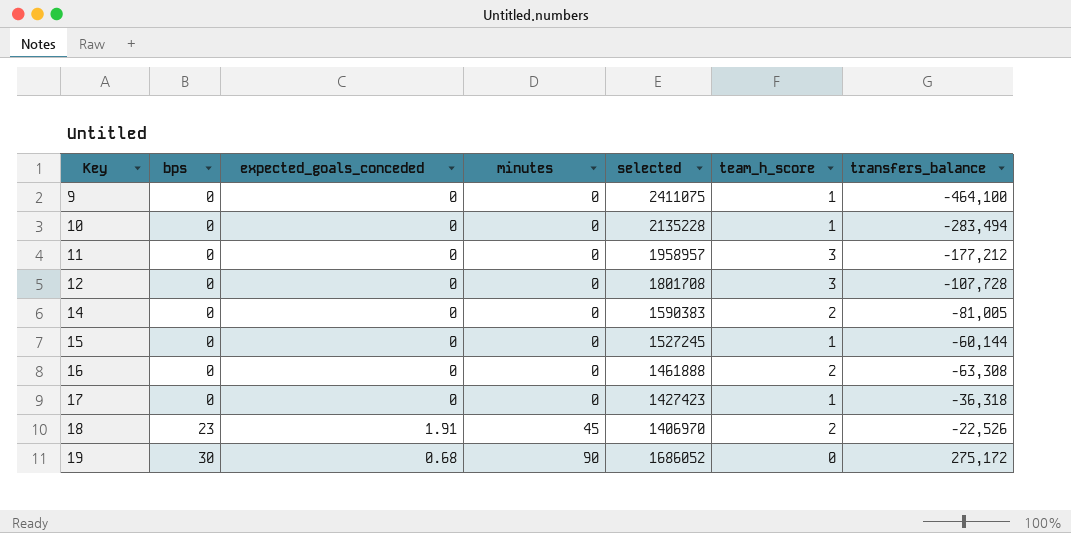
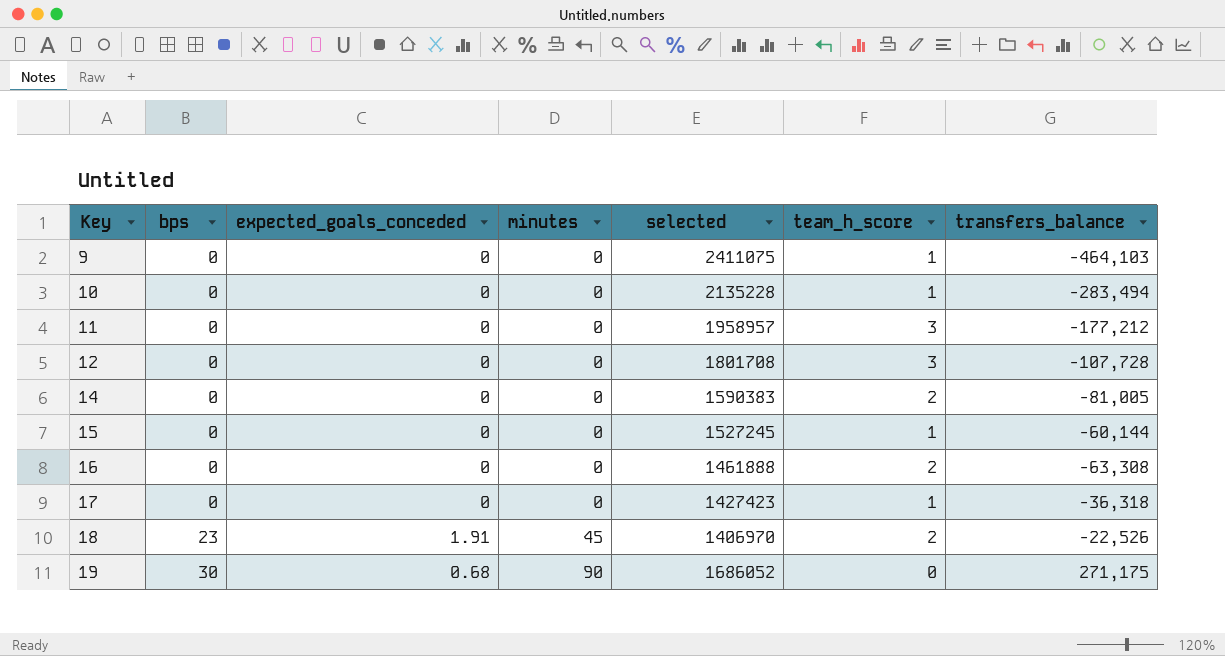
9 | transfers_balance: -464,100 -> -464,103
19 | transfers_balance: 275,172 -> 271,175

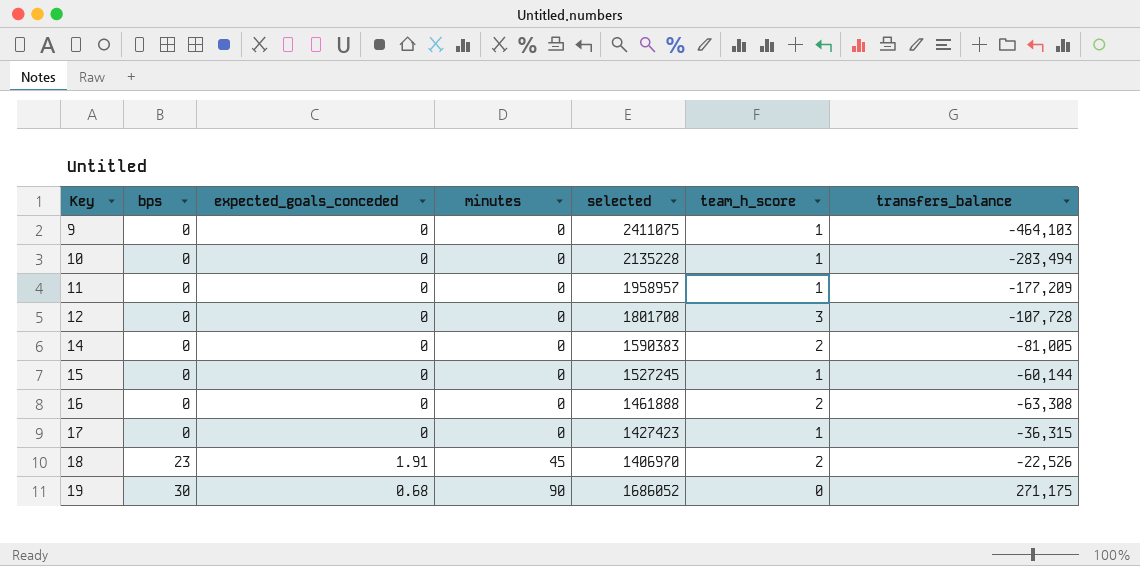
11 | team_h_score: 3 -> 1
11 | transfers_balance: -177,212 -> -177,209
17 | transfers_balance: -36,318 -> -36,315

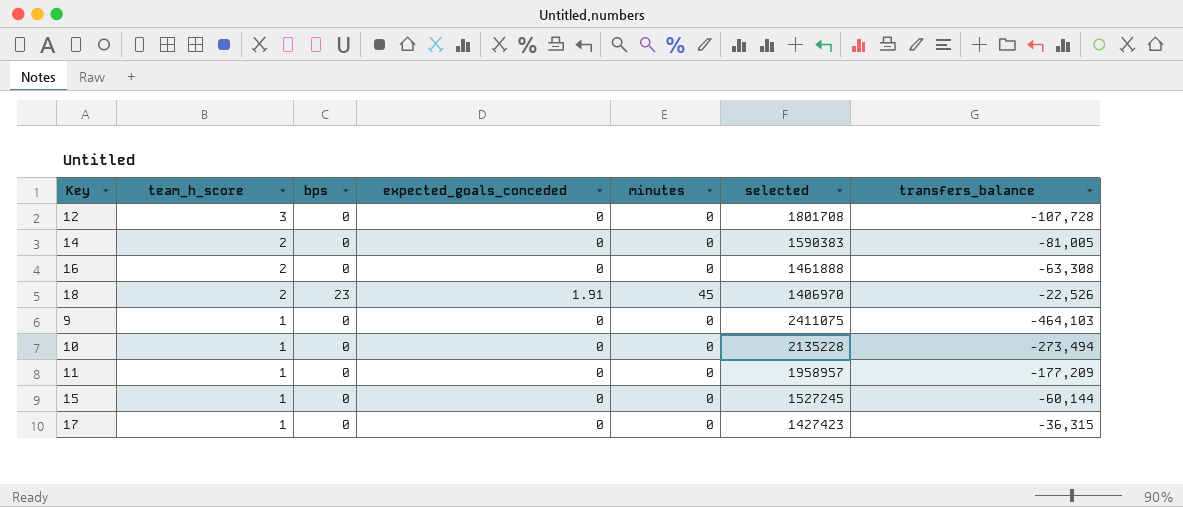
row order: Key ascending -> team_h_score descending
column team_h_score | position: 6 -> 2
row 19: 30 | 0.68 | 90 | 1686052 | 0 | 271,175 -> none
10 | transfers_balance: -283,494 -> -273,494

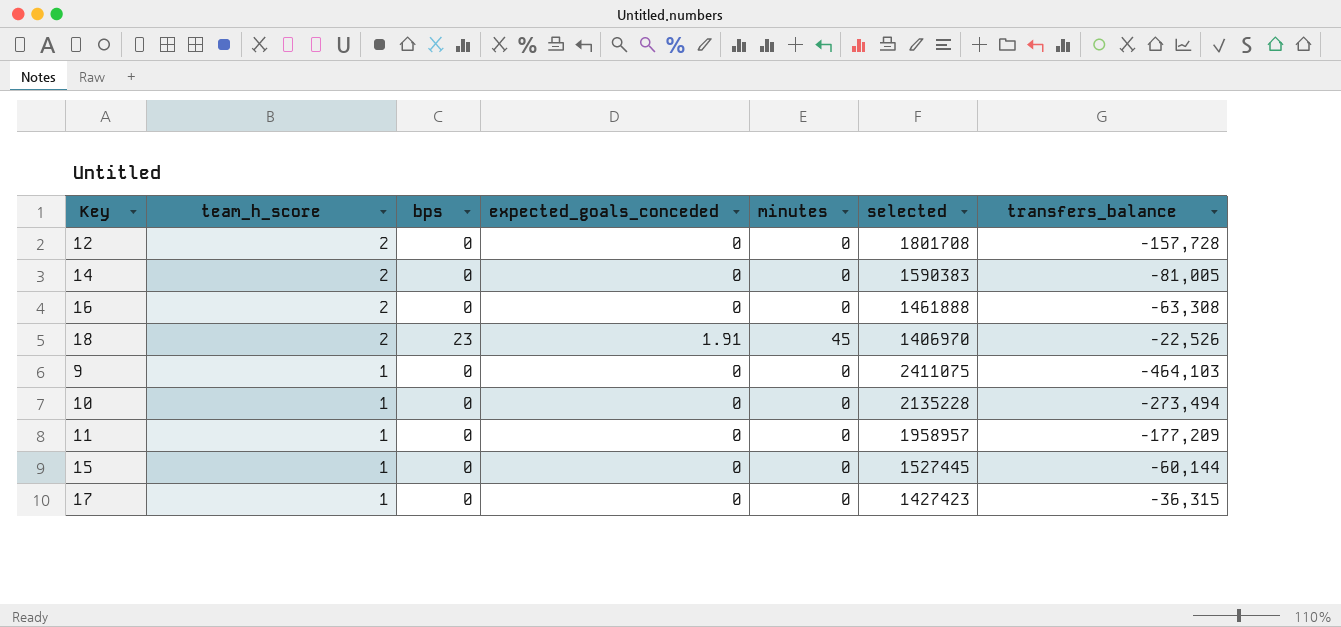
12 | team_h_score: 3 -> 2
12 | transfers_balance: -107,728 -> -157,728
15 | selected: 1527245 -> 1527445

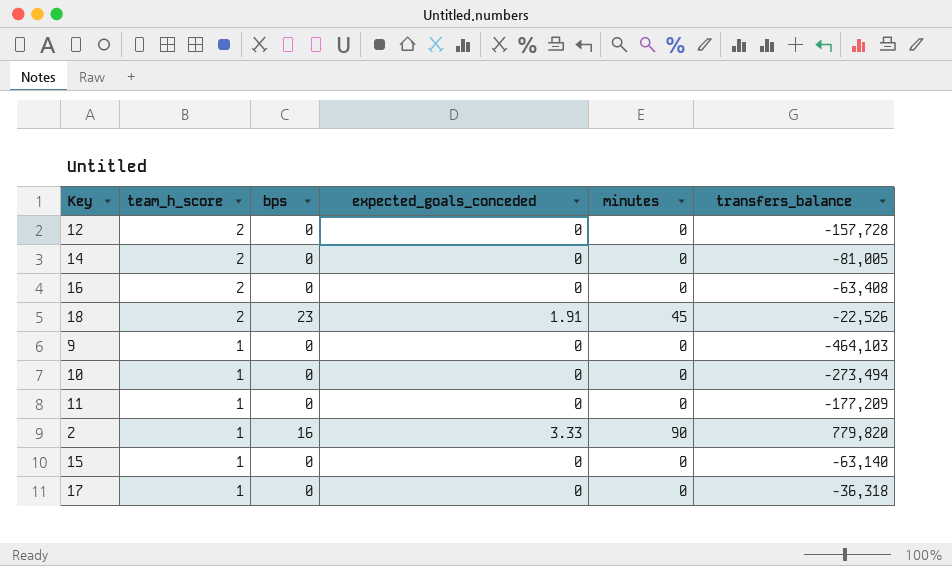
column selected | position: 6 -> none
16 | transfers_balance: -63,308 -> -63,408
row 2: none -> 1 | 16 | 3.33 | 90 | 779,820
15 | transfers_balance: -60,144 -> -63,140
17 | transfers_balance: -36,315 -> -36,318

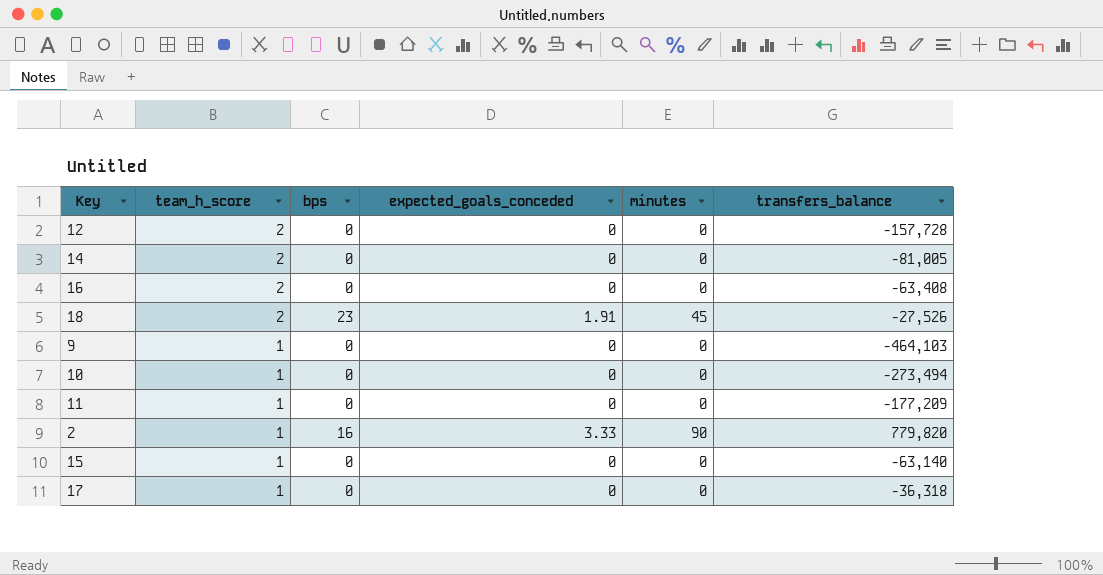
18 | transfers_balance: -22,526 -> -27,526

